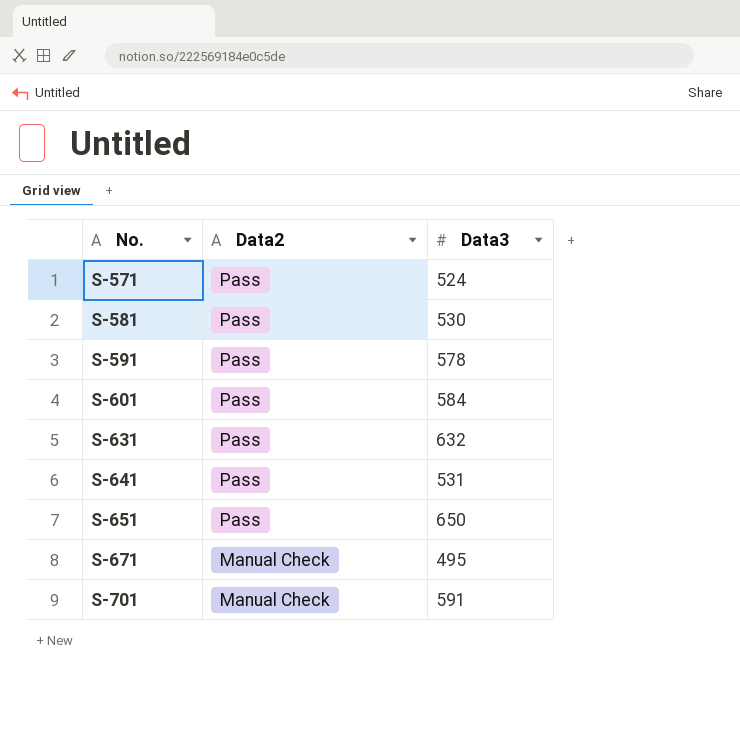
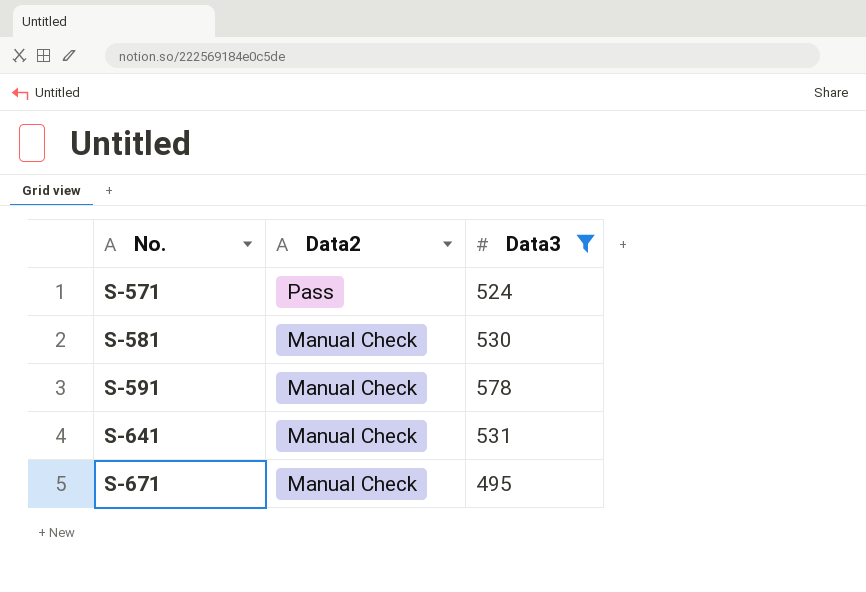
filter: none -> Data3 <= 578
S-581 | Data2: Pass -> Manual Check
S-591 | Data2: Pass -> Manual Check
S-641 | Data2: Pass -> Manual Check

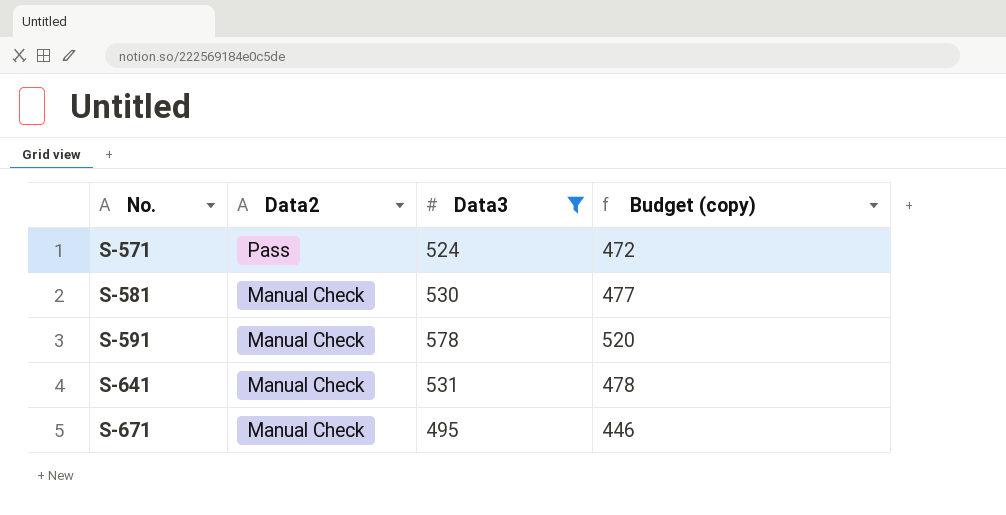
column Budget (copy) | formula: none -> [Data3] * 0.9

